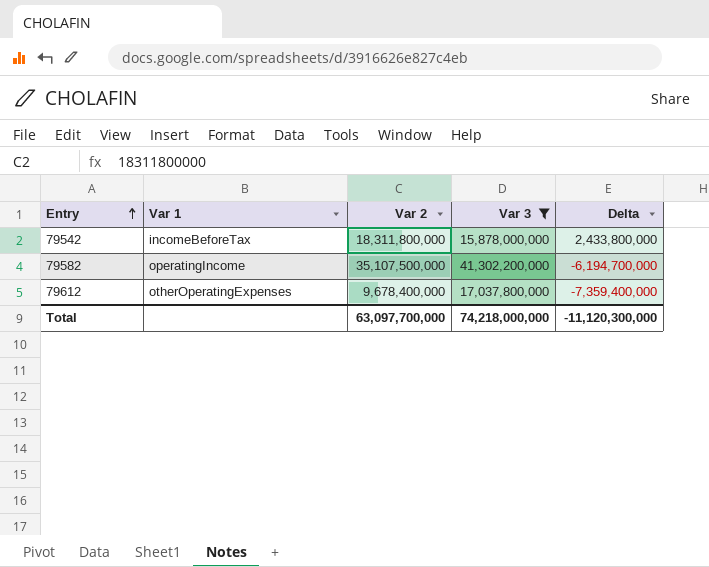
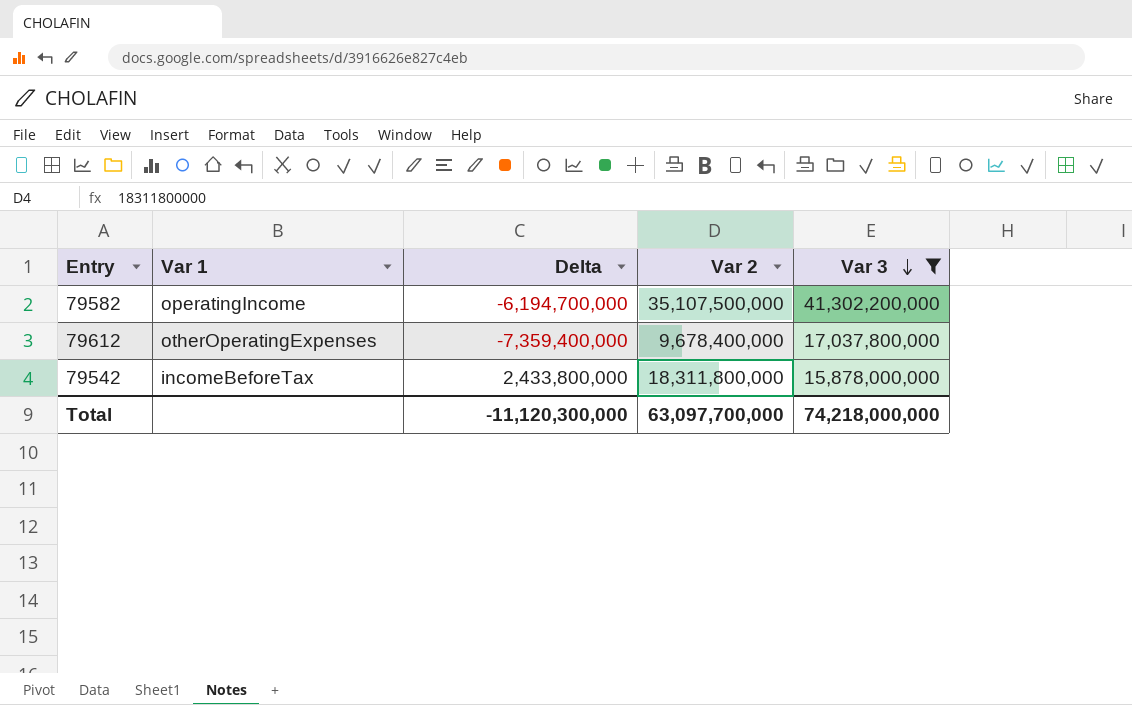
row order: Entry ascending -> Var 3 descending
column Delta | position: 5 -> 3

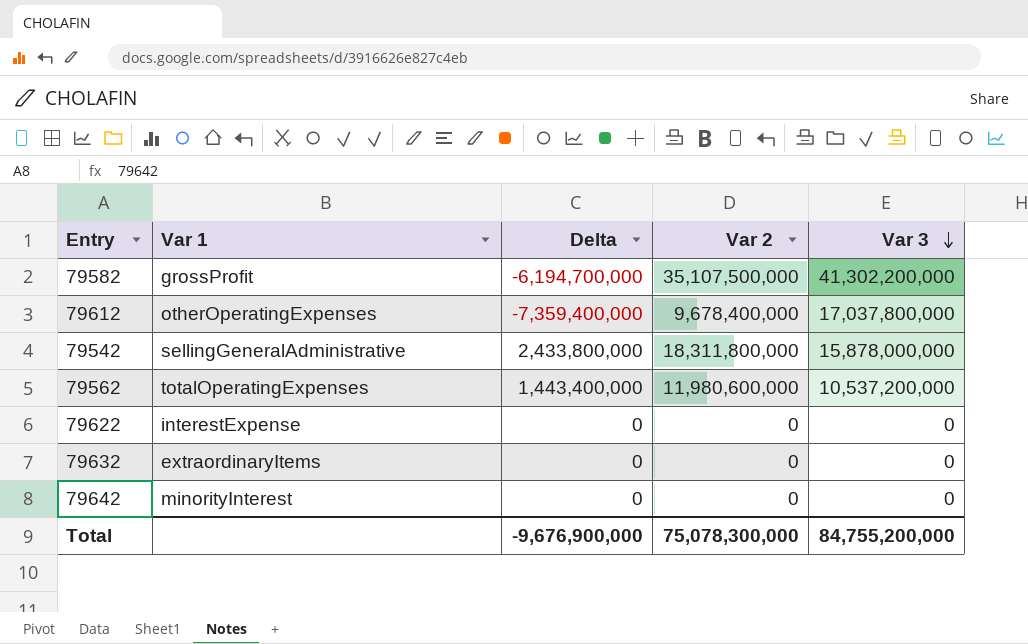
filter: Var 3 >= 15,878,000,000 -> none
79582 | Var 1: operatingIncome -> grossProfit
79542 | Var 1: incomeBeforeTax -> sellingGeneralAdministrative
Total | Delta: -11,120,300,000 -> -9,676,900,000
Total | Var 2: 63,097,700,000 -> 75,078,300,000
Total | Var 3: 74,218,000,000 -> 84,755,200,000

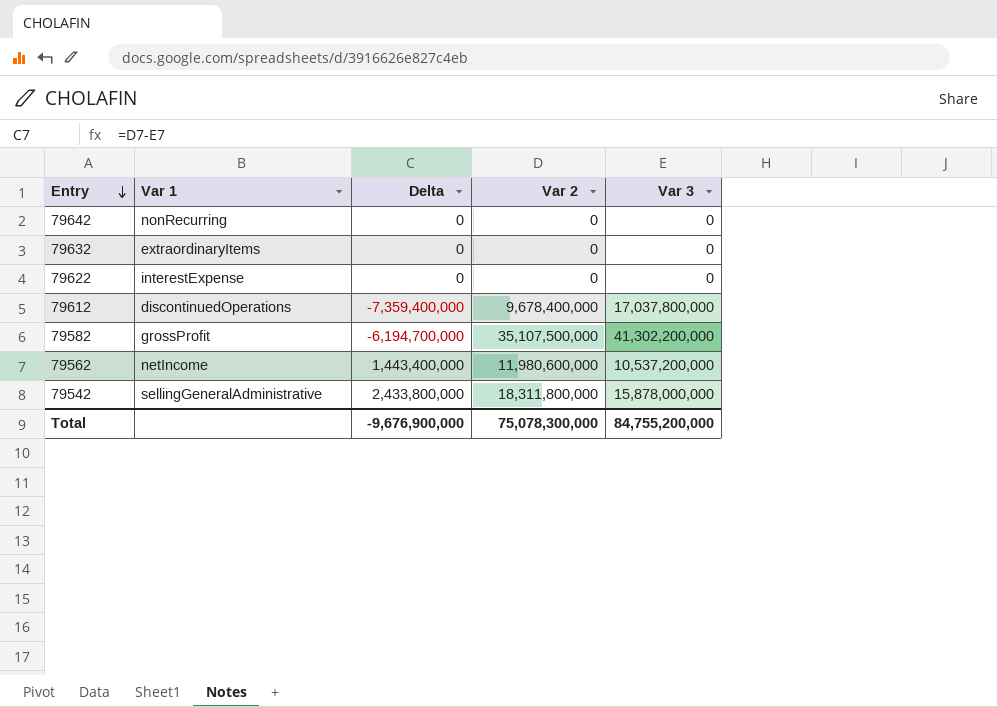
row order: Var 3 descending -> Entry descending
79642 | Var 1: minorityInterest -> nonRecurring
79612 | Var 1: otherOperatingExpenses -> discontinuedOperations
79562 | Var 1: totalOperatingExpenses -> netIncome

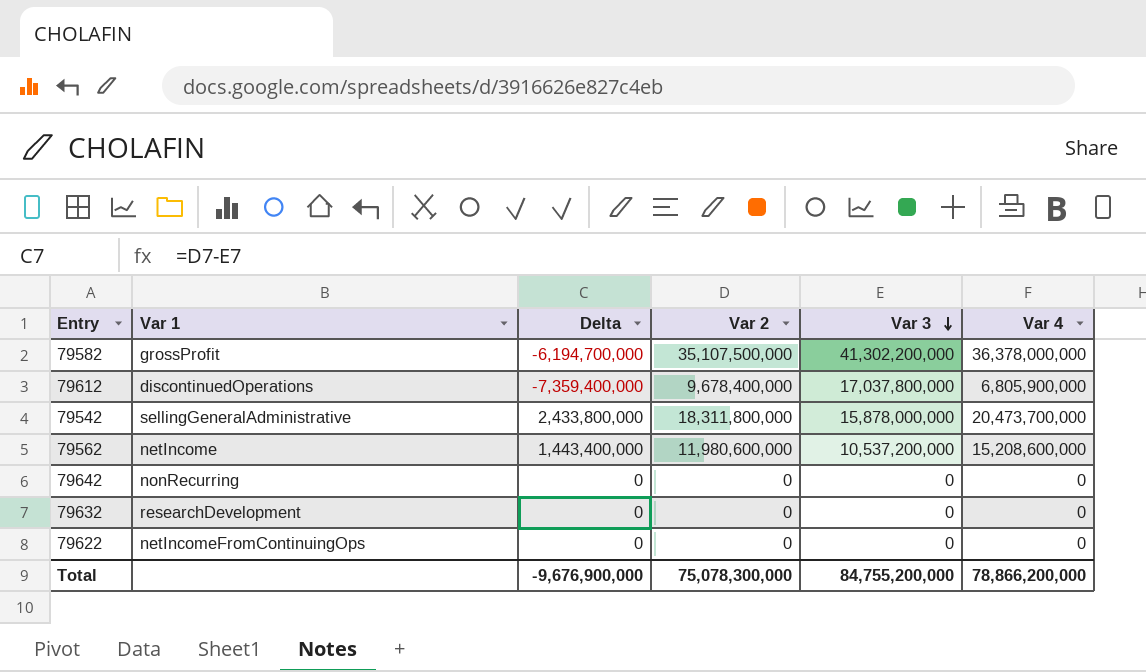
row order: Entry descending -> Var 3 descending
column Var 4 | position: none -> 6
79632 | Var 1: extraordinaryItems -> researchDevelopment
79622 | Var 1: interestExpense -> netIncomeFromContinuingOps

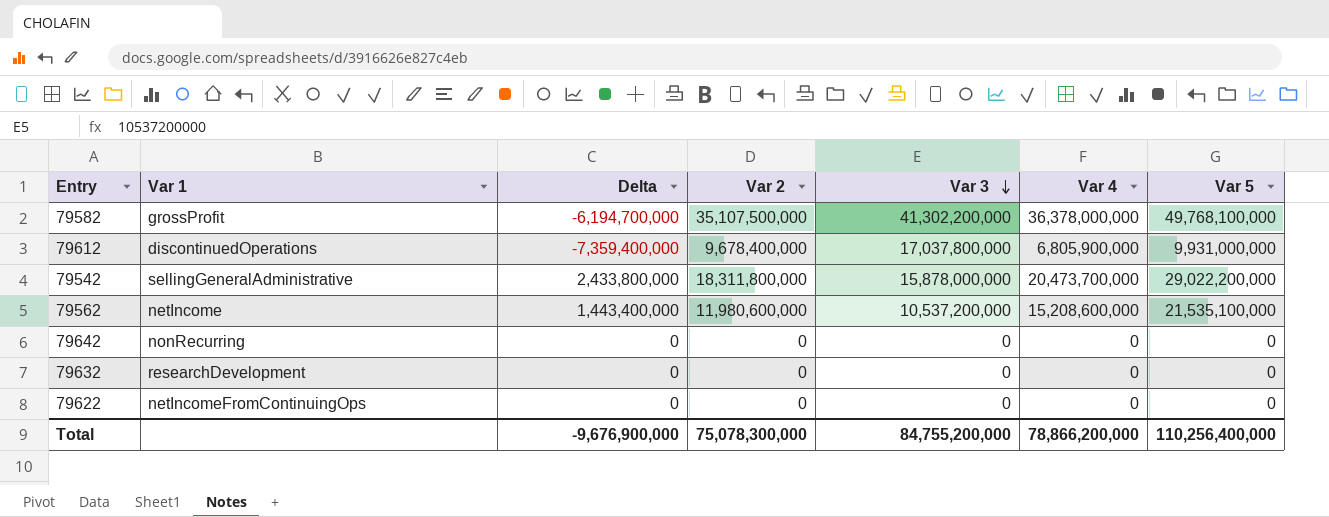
column Var 5 | position: none -> 7

